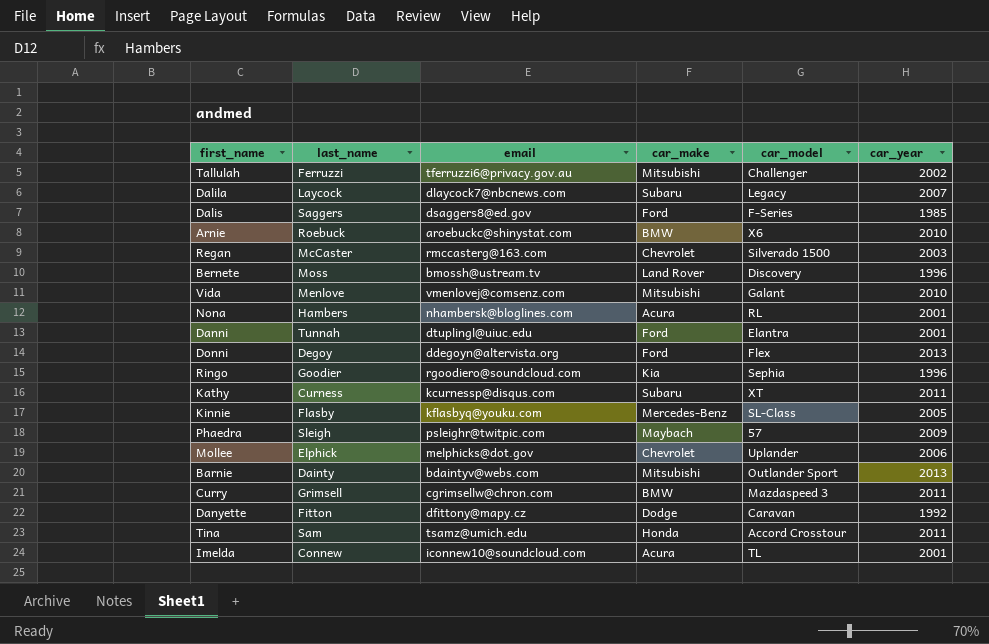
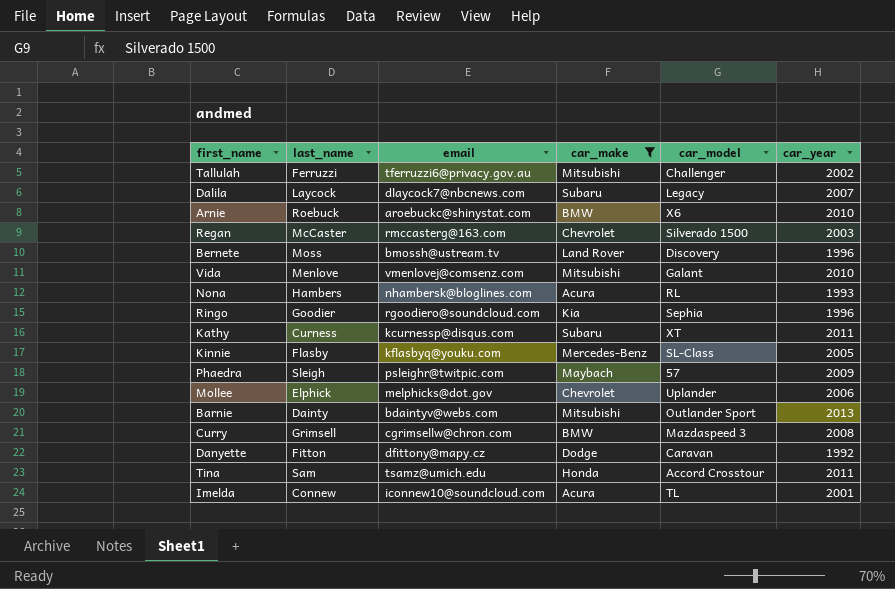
filter: none -> car_make != Ford
Nona | car_year: 2001 -> 1993
Curry | car_year: 2011 -> 2008

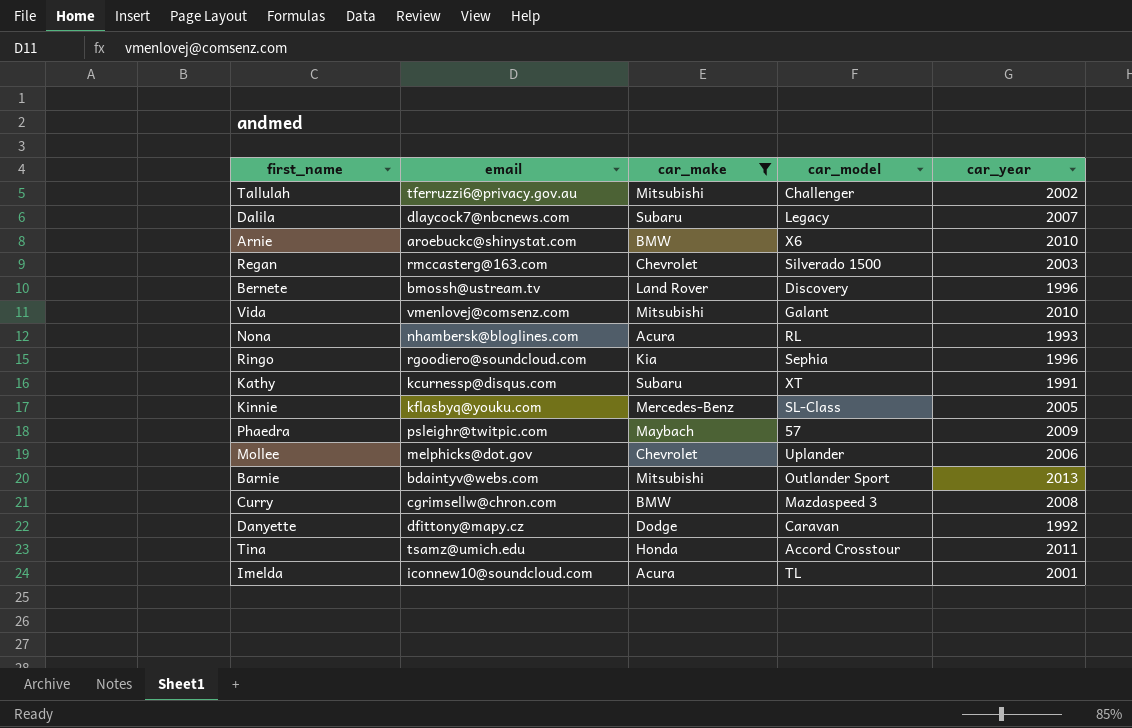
column last_name | position: 2 -> none
Kathy | car_year: 2011 -> 1991

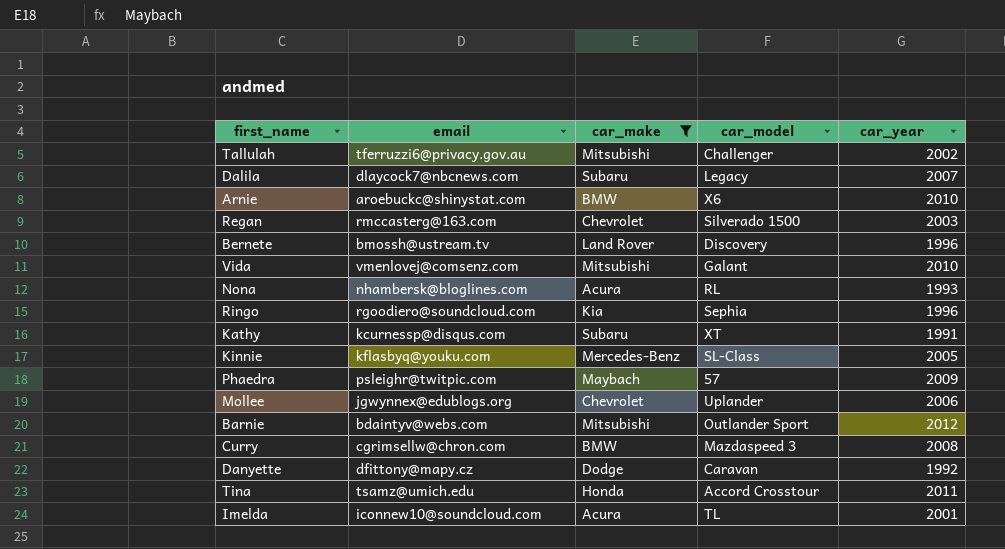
Mollee | email: melphicks@dot.gov -> jgwynnex@edublogs.org
Barnie | car_year: 2013 -> 2012

